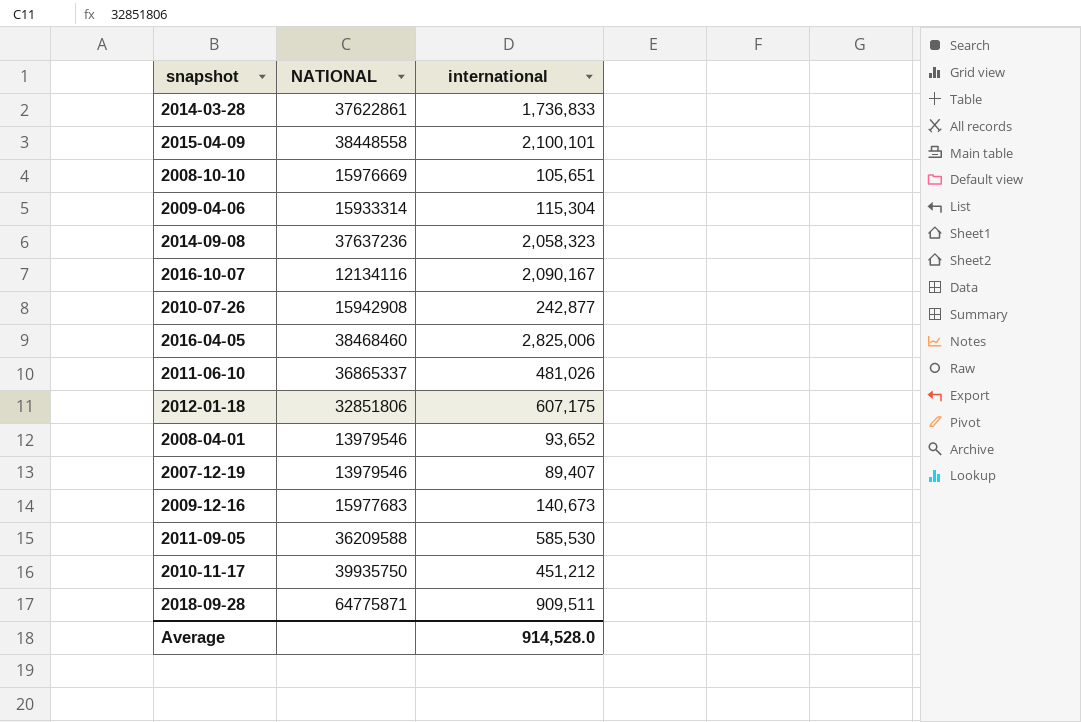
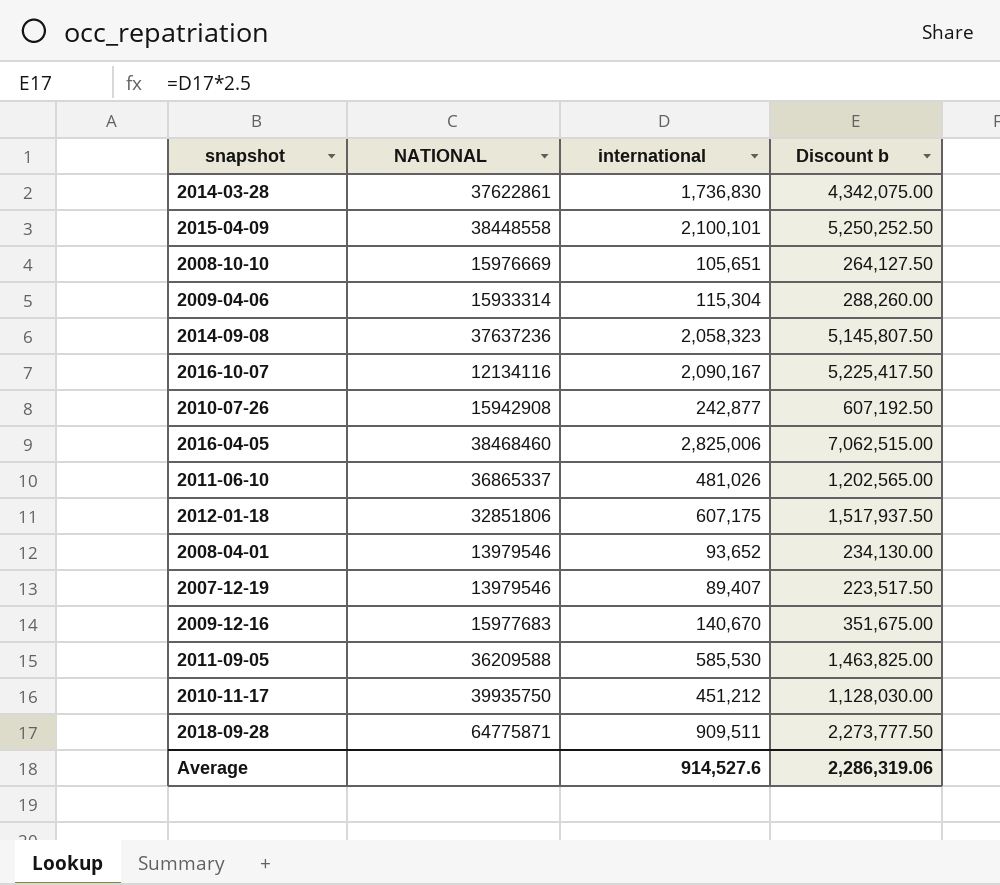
column Discount b | formula: none -> [international] * 2.5
2014-03-28 | international: 1,736,833 -> 1,736,830
2009-12-16 | international: 140,673 -> 140,670
Average | international: 914,528.0 -> 914,527.6

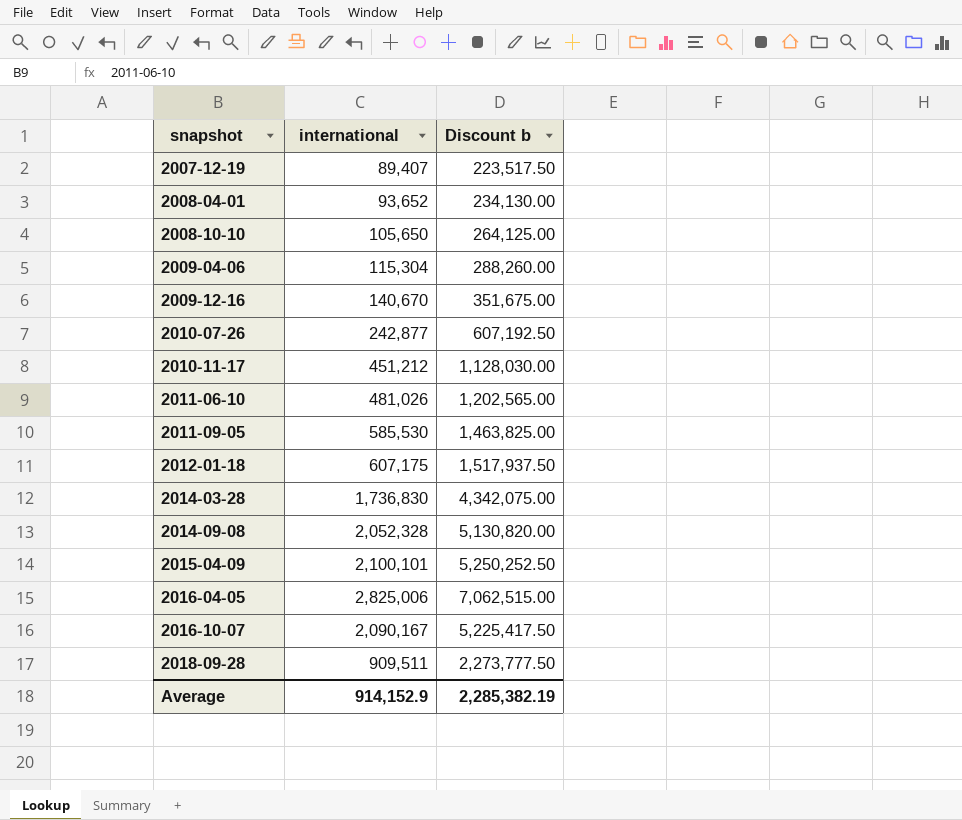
row order: none -> snapshot ascending
column NATIONAL | position: 2 -> none
2008-10-10 | international: 105,651 -> 105,650
2008-10-10 | Discount b: 264,127.50 -> 264,125.00
2014-09-08 | international: 2,058,323 -> 2,052,328
2014-09-08 | Discount b: 5,145,807.50 -> 5,130,820.00
Average | international: 914,527.6 -> 914,152.9
Average | Discount b: 2,286,319.06 -> 2,285,382.19

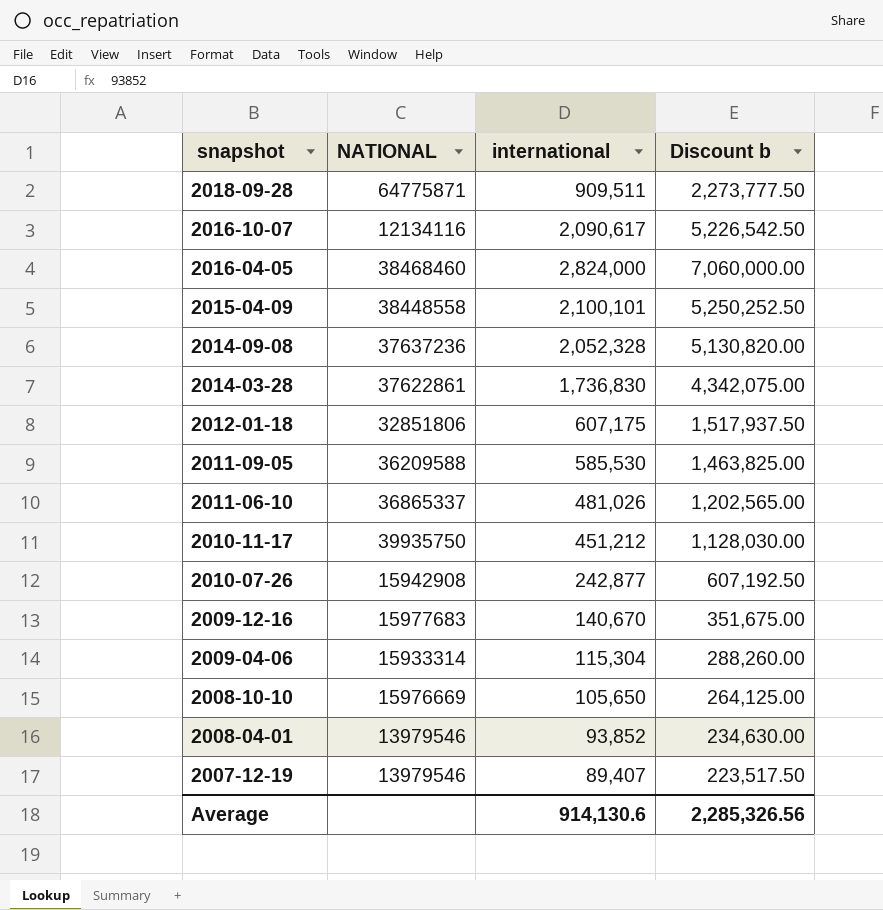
row order: snapshot ascending -> snapshot descending
column NATIONAL | position: none -> 2
2016-10-07 | international: 2,090,167 -> 2,090,617
2016-10-07 | Discount b: 5,225,417.50 -> 5,226,542.50
2016-04-05 | international: 2,825,006 -> 2,824,000
2016-04-05 | Discount b: 7,062,515.00 -> 7,060,000.00
2008-04-01 | international: 93,652 -> 93,852
2008-04-01 | Discount b: 234,130.00 -> 234,630.00
Average | international: 914,152.9 -> 914,130.6
Average | Discount b: 2,285,382.19 -> 2,285,326.56

